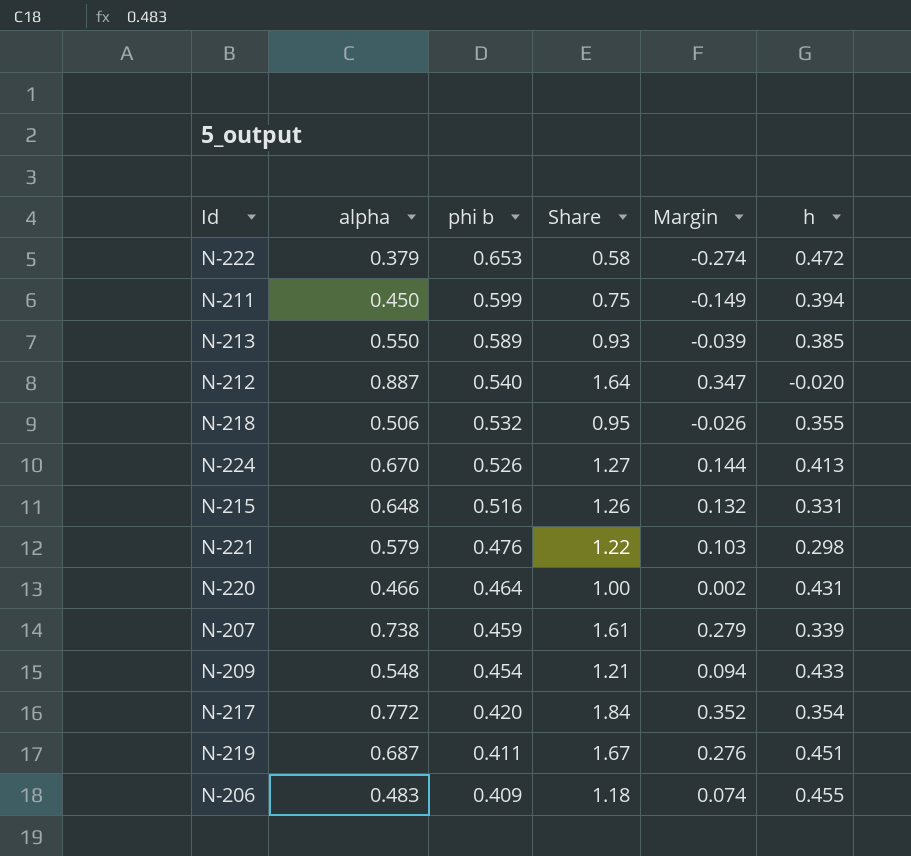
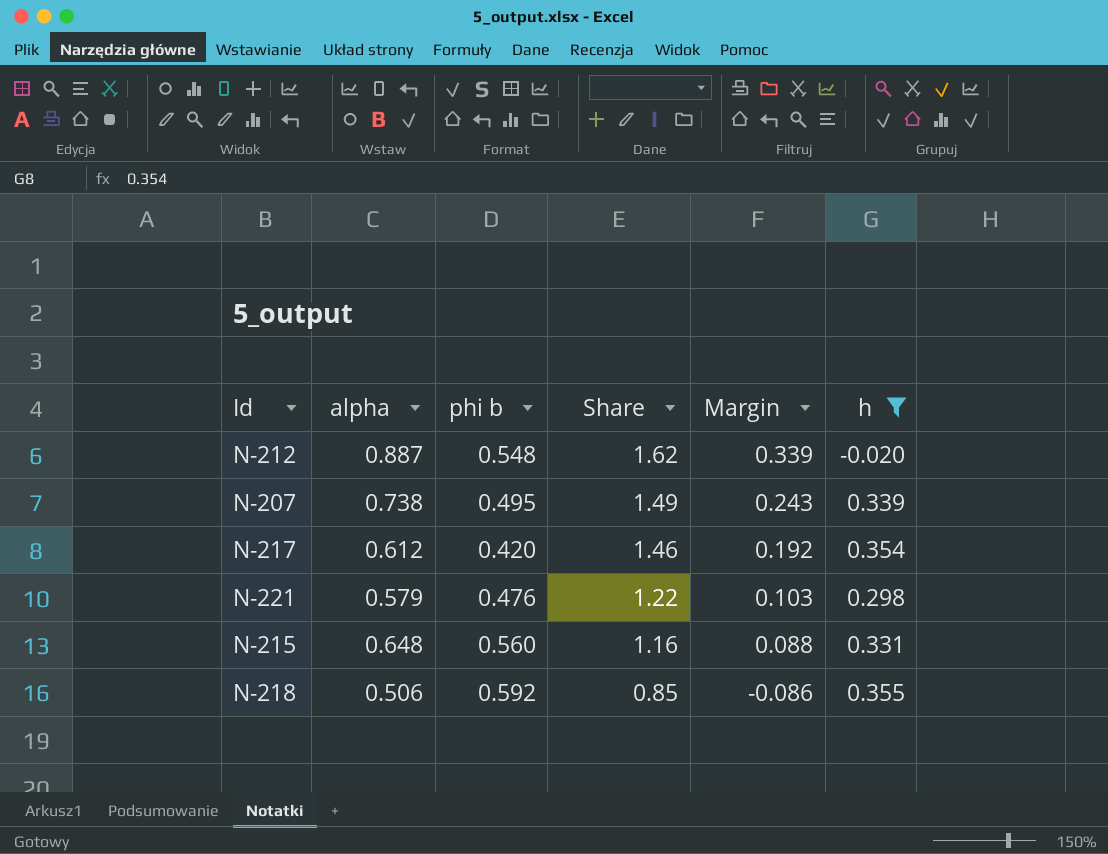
filter: none -> h <= 0.355
row order: phi b descending -> Share descending
N-212 | phi b: 0.540 -> 0.548
N-212 | Share: 1.64 -> 1.62
N-212 | Margin: 0.347 -> 0.339
N-207 | phi b: 0.459 -> 0.495
N-207 | Share: 1.61 -> 1.49
N-207 | Margin: 0.279 -> 0.243
N-217 | alpha: 0.772 -> 0.612
N-217 | Share: 1.84 -> 1.46
N-217 | Margin: 0.352 -> 0.192
N-215 | phi b: 0.516 -> 0.560
N-215 | Share: 1.26 -> 1.16
N-215 | Margin: 0.132 -> 0.088
N-218 | phi b: 0.532 -> 0.592
N-218 | Share: 0.95 -> 0.85
N-218 | Margin: -0.026 -> -0.086

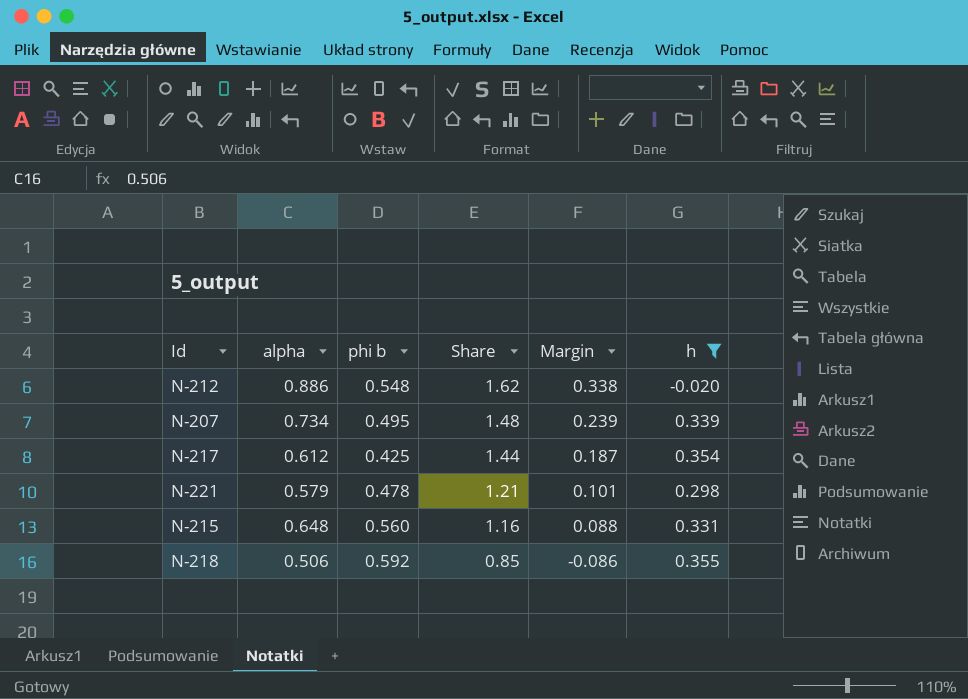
N-212 | alpha: 0.887 -> 0.886
N-212 | Margin: 0.339 -> 0.338
N-207 | alpha: 0.738 -> 0.734
N-207 | Share: 1.49 -> 1.48
N-207 | Margin: 0.243 -> 0.239
N-217 | phi b: 0.420 -> 0.425
N-217 | Share: 1.46 -> 1.44
N-217 | Margin: 0.192 -> 0.187
N-221 | phi b: 0.476 -> 0.478
N-221 | Share: 1.22 -> 1.21
N-221 | Margin: 0.103 -> 0.101

